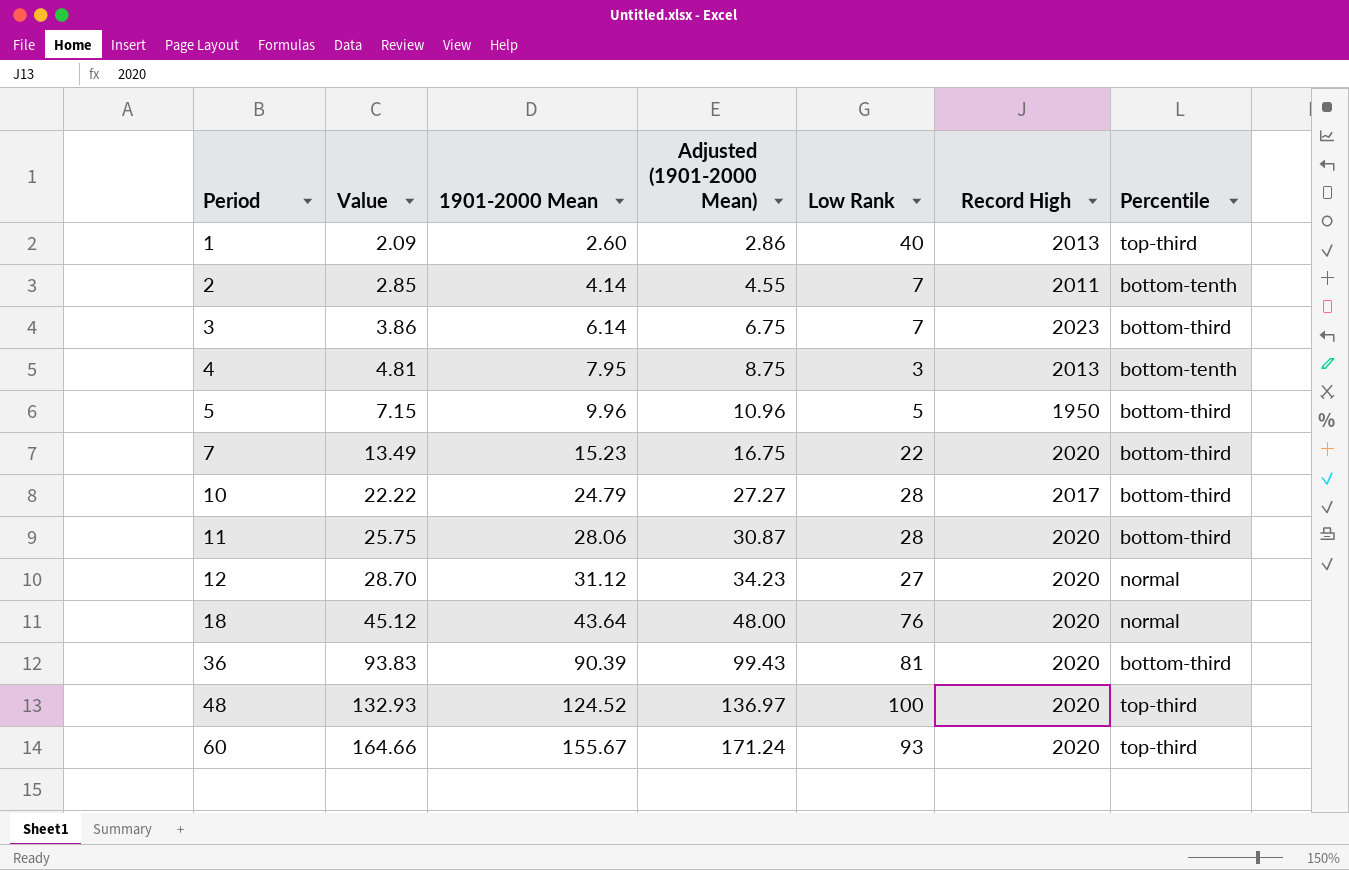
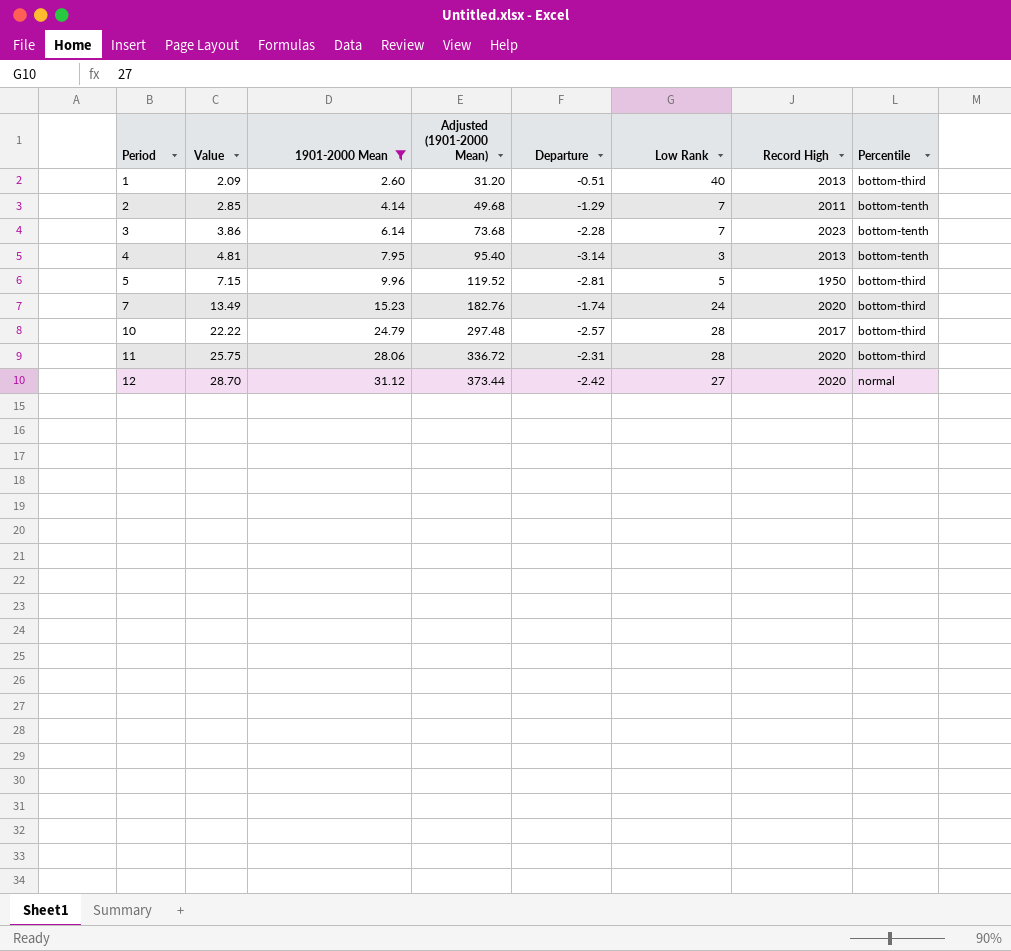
filter: none -> 1901-2000 Mean <= 31.12
column Adjusted (1901-2000 Mean) | formula: [1901-2000 Mean] * 1.1 -> [1901-2000 Mean] * 12
column Departure | formula: none -> [Value] - [1901-2000 Mean]
1 | Percentile: top-third -> bottom-third
3 | Percentile: bottom-third -> bottom-tenth
7 | Low Rank: 22 -> 24

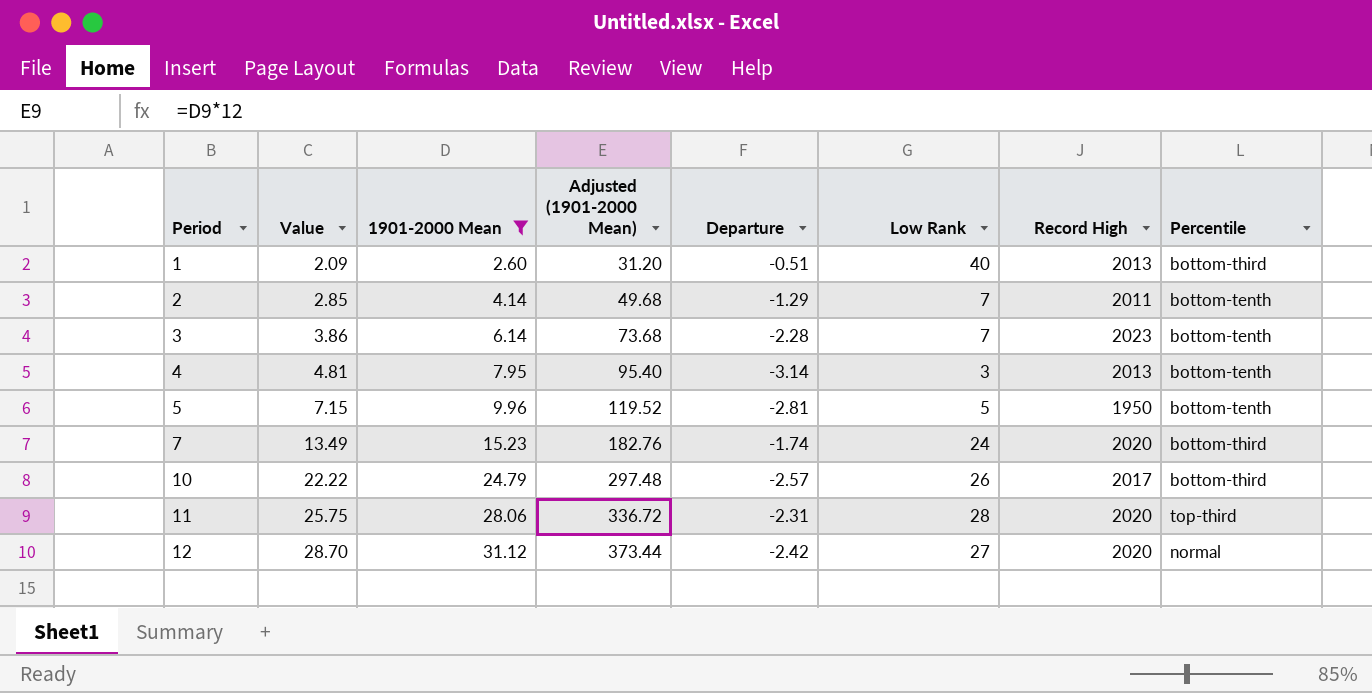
5 | Percentile: bottom-third -> bottom-tenth
10 | Low Rank: 28 -> 26
11 | Percentile: bottom-third -> top-third

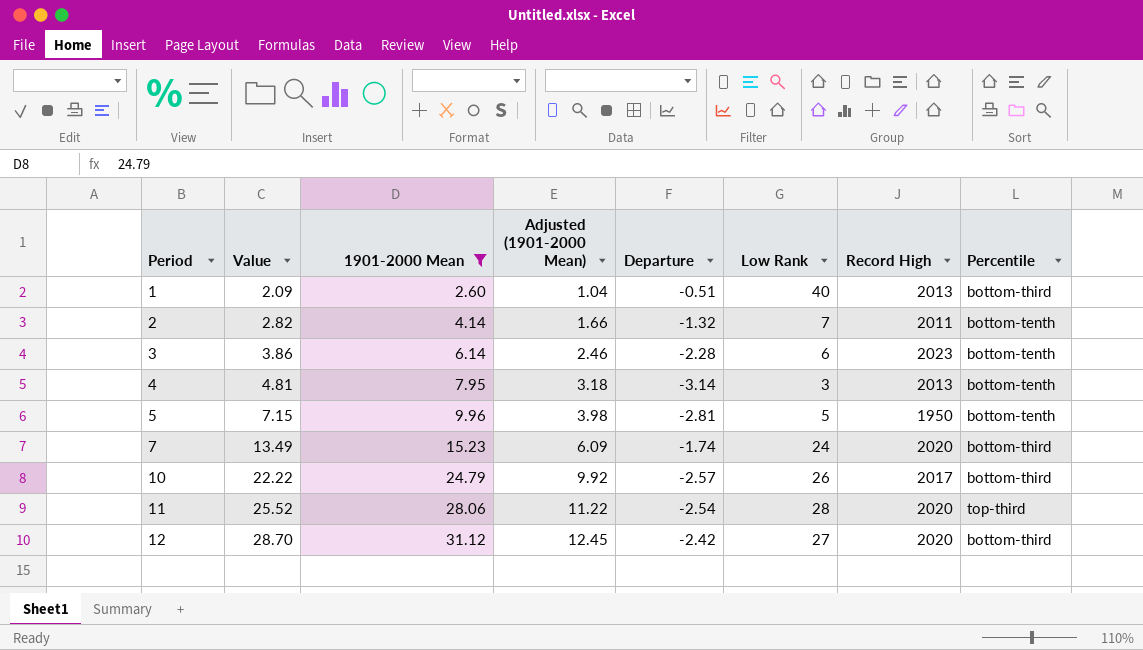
column Adjusted (1901-2000 Mean) | formula: [1901-2000 Mean] * 12 -> [1901-2000 Mean] * 0.4
2 | Value: 2.85 -> 2.82
2 | Departure: -1.29 -> -1.32
3 | Low Rank: 7 -> 6
11 | Value: 25.75 -> 25.52
11 | Departure: -2.31 -> -2.54
12 | Percentile: normal -> bottom-third

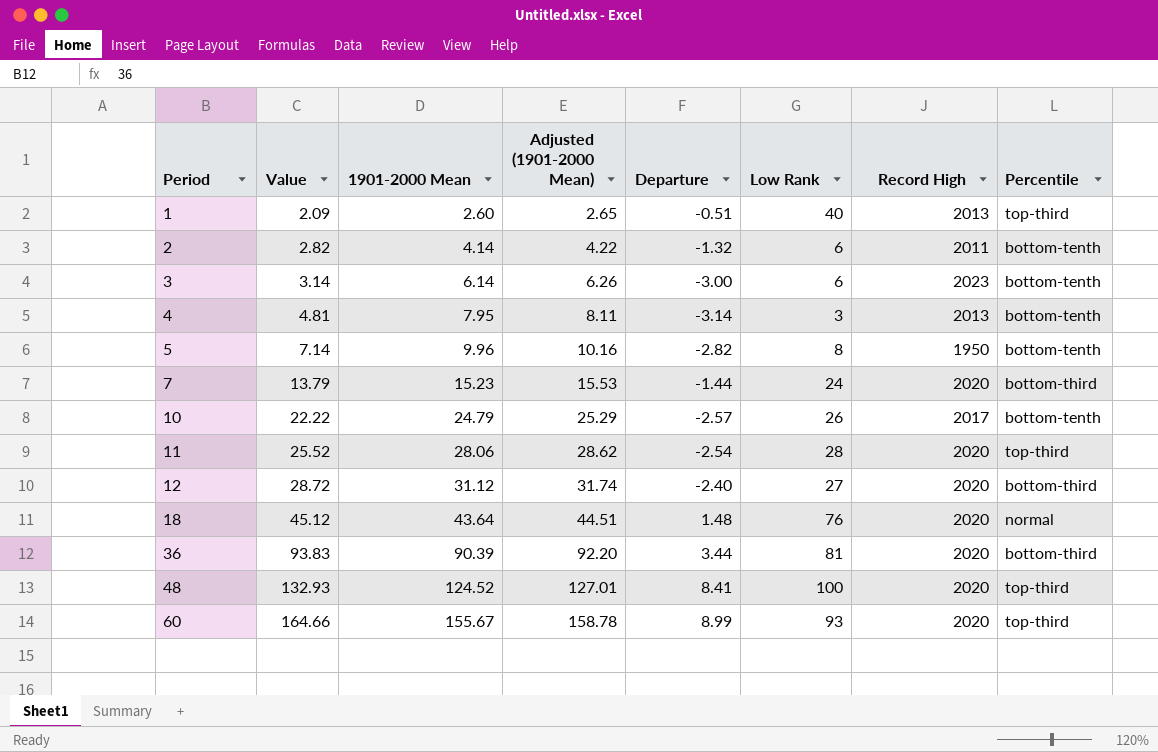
filter: 1901-2000 Mean <= 31.12 -> none
column Adjusted (1901-2000 Mean) | formula: [1901-2000 Mean] * 0.4 -> [1901-2000 Mean] * 1.02
1 | Percentile: bottom-third -> top-third
2 | Low Rank: 7 -> 6
3 | Value: 3.86 -> 3.14
3 | Departure: -2.28 -> -3.00
5 | Value: 7.15 -> 7.14
5 | Departure: -2.81 -> -2.82
5 | Low Rank: 5 -> 8
7 | Value: 13.49 -> 13.79
7 | Departure: -1.74 -> -1.44
10 | Percentile: bottom-third -> bottom-tenth
12 | Value: 28.70 -> 28.72
12 | Departure: -2.42 -> -2.40

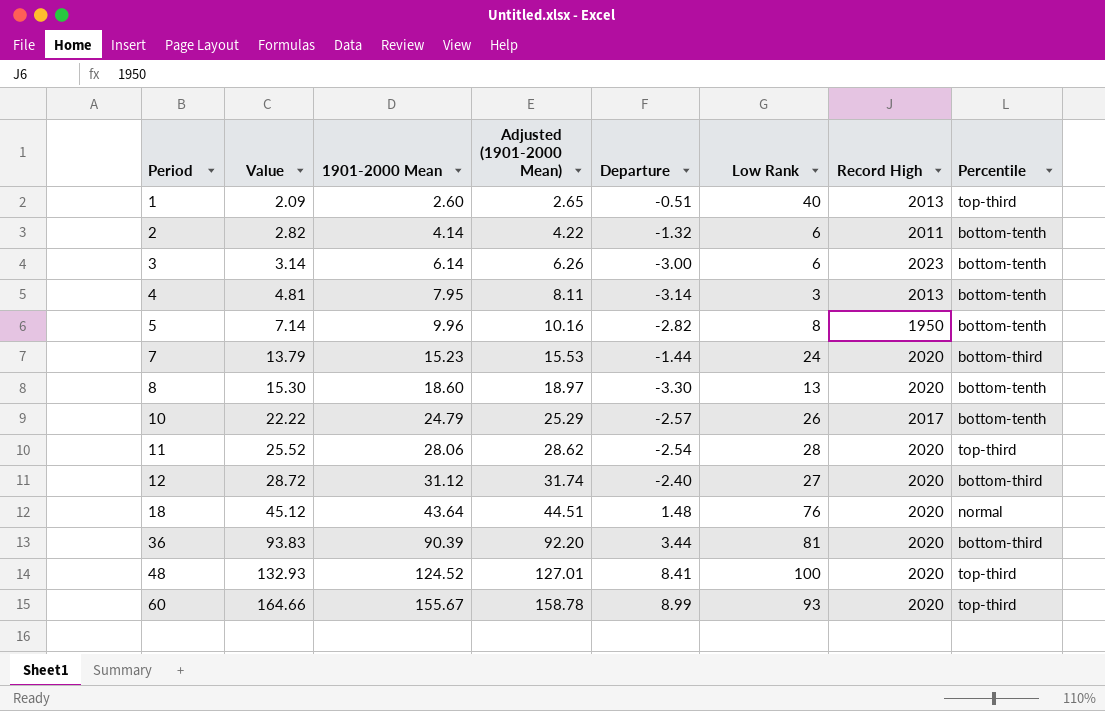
row 8: none -> 15.30 | 18.60 | 18.97 | -3.30 | 13 | 2020 | bottom-tenth

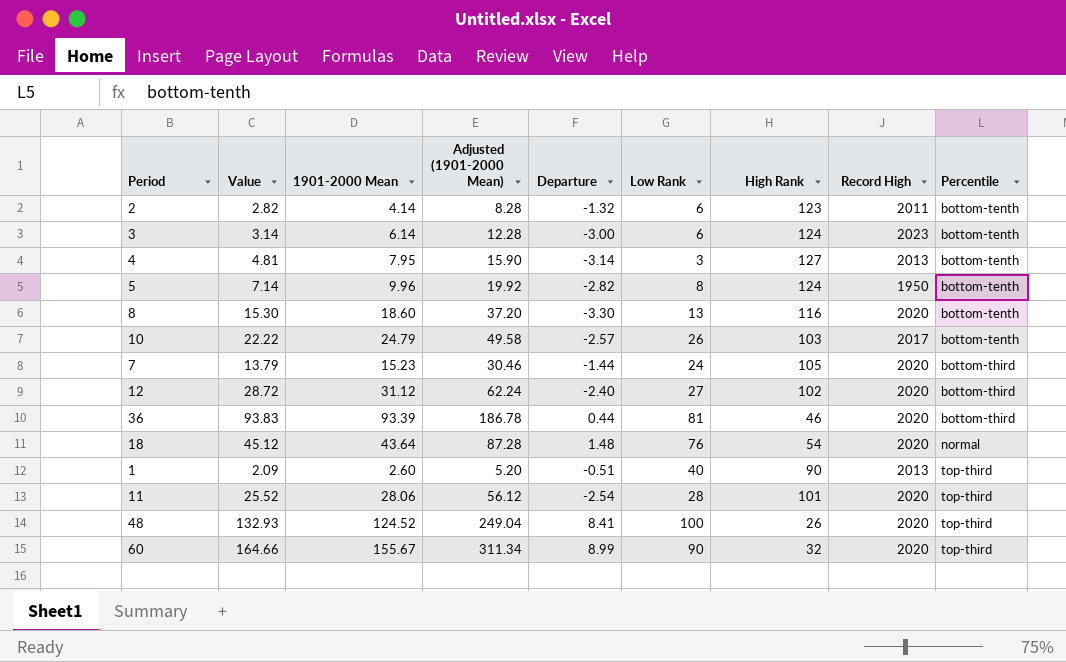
row order: Period ascending -> Percentile ascending
column Adjusted (1901-2000 Mean) | formula: [1901-2000 Mean] * 1.02 -> [1901-2000 Mean] * 2
column High Rank | position: none -> 7
36 | 1901-2000 Mean: 90.39 -> 93.39
36 | Departure: 3.44 -> 0.44
60 | Low Rank: 93 -> 90

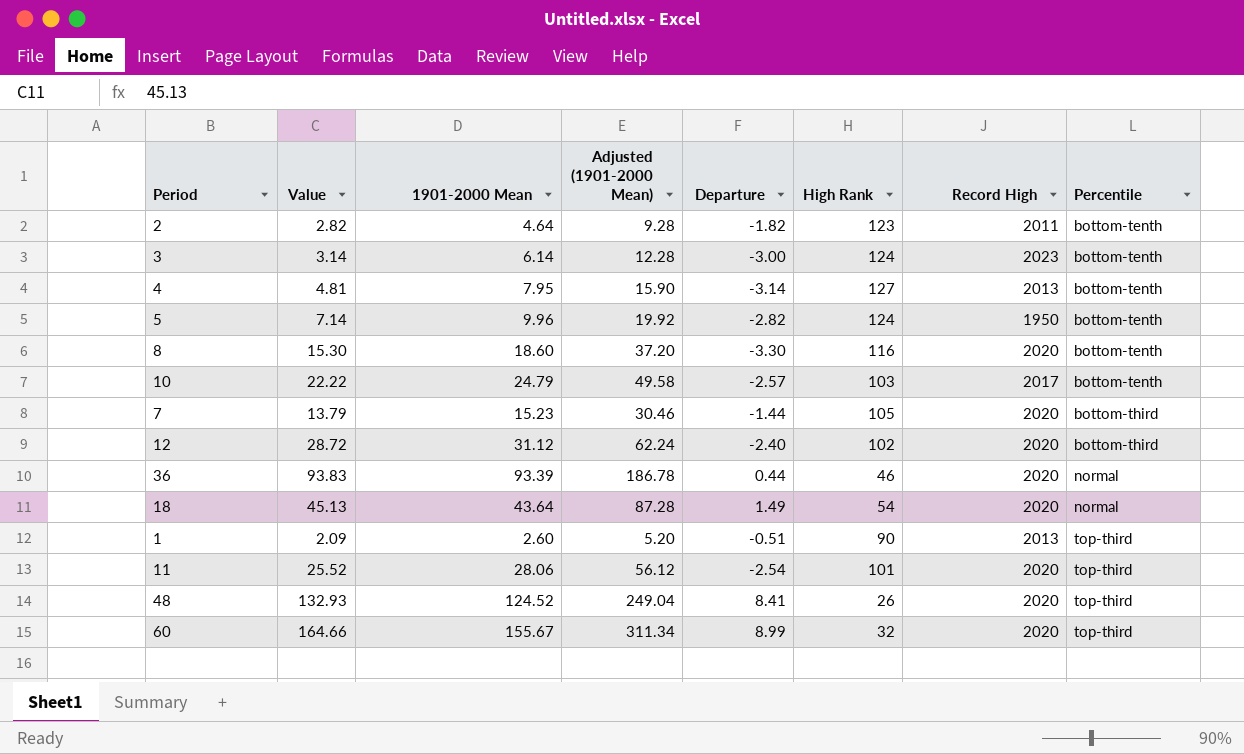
column Low Rank | position: 6 -> none
2 | 1901-2000 Mean: 4.14 -> 4.64
2 | Adjusted (1901-2000 Mean): 8.28 -> 9.28
2 | Departure: -1.32 -> -1.82
36 | Percentile: bottom-third -> normal
18 | Value: 45.12 -> 45.13
18 | Departure: 1.48 -> 1.49

